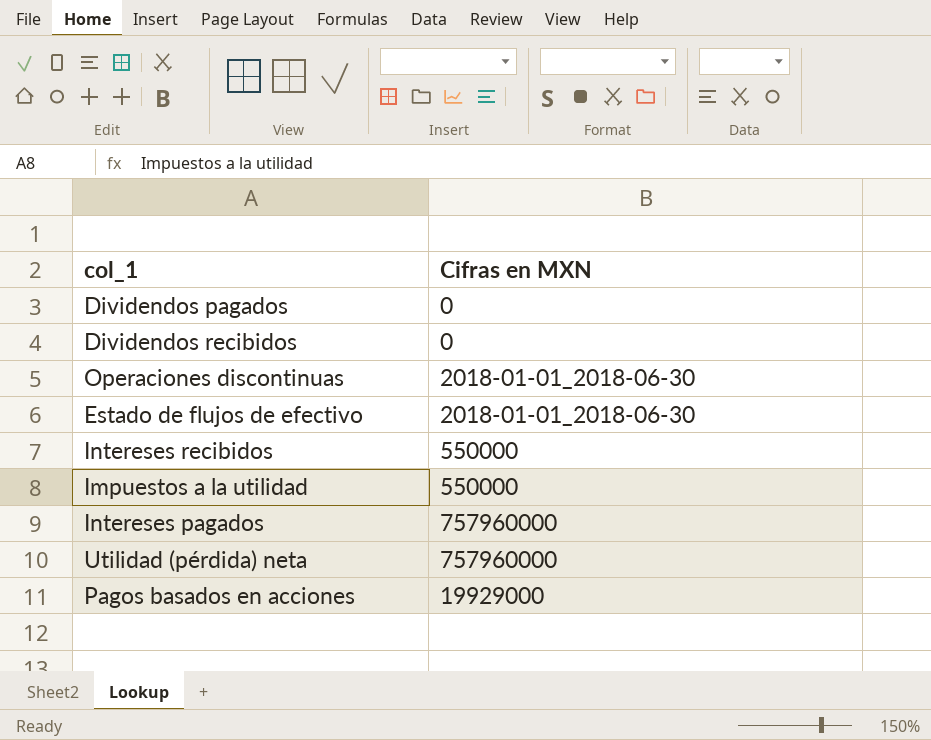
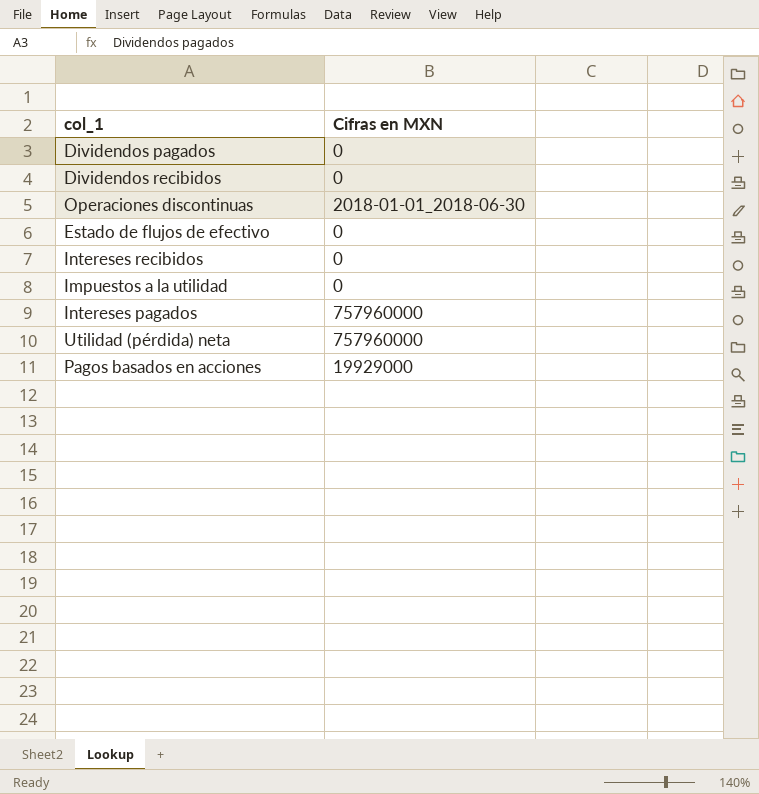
Estado de flujos de efectivo | Cifras en MXN: 2018-01-01_2018-06-30 -> 0
Intereses recibidos | Cifras en MXN: 550000 -> 0
Impuestos a la utilidad | Cifras en MXN: 550000 -> 0

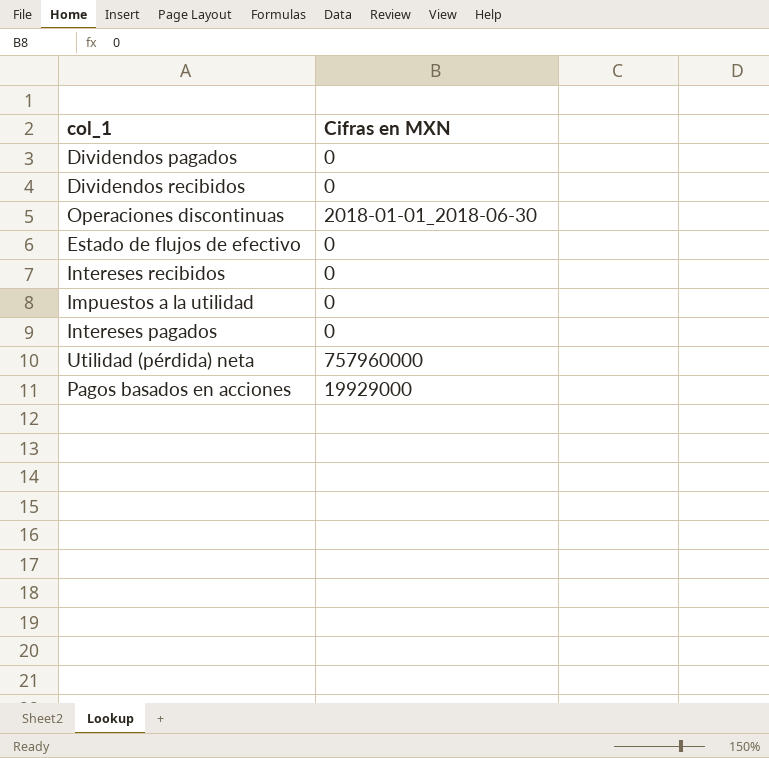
Intereses pagados | Cifras en MXN: 757960000 -> 0

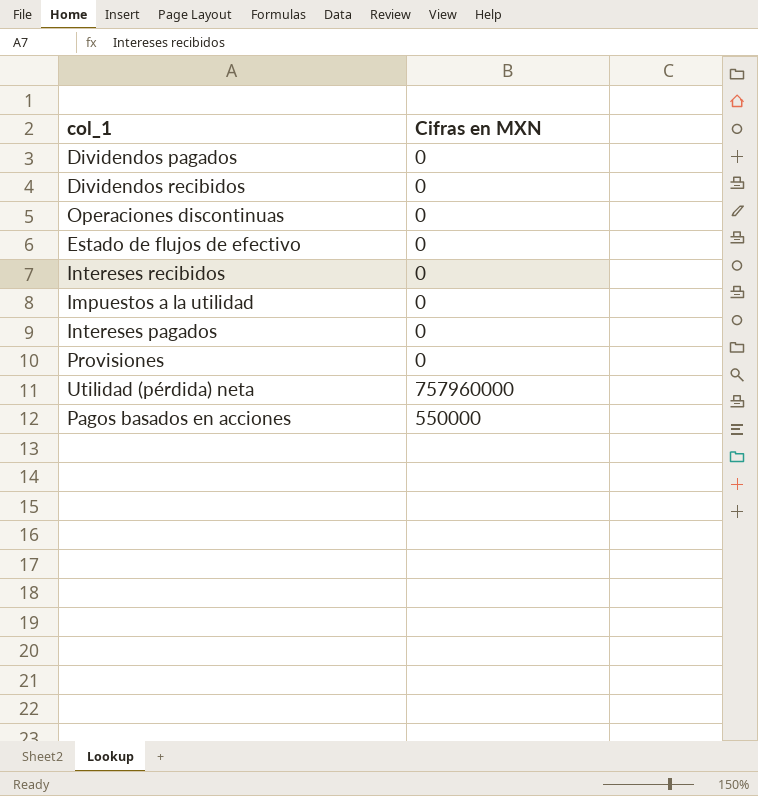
Operaciones discontinuas | Cifras en MXN: 2018-01-01_2018-06-30 -> 0
row Provisiones: none -> 0
Pagos basados en acciones | Cifras en MXN: 19929000 -> 550000

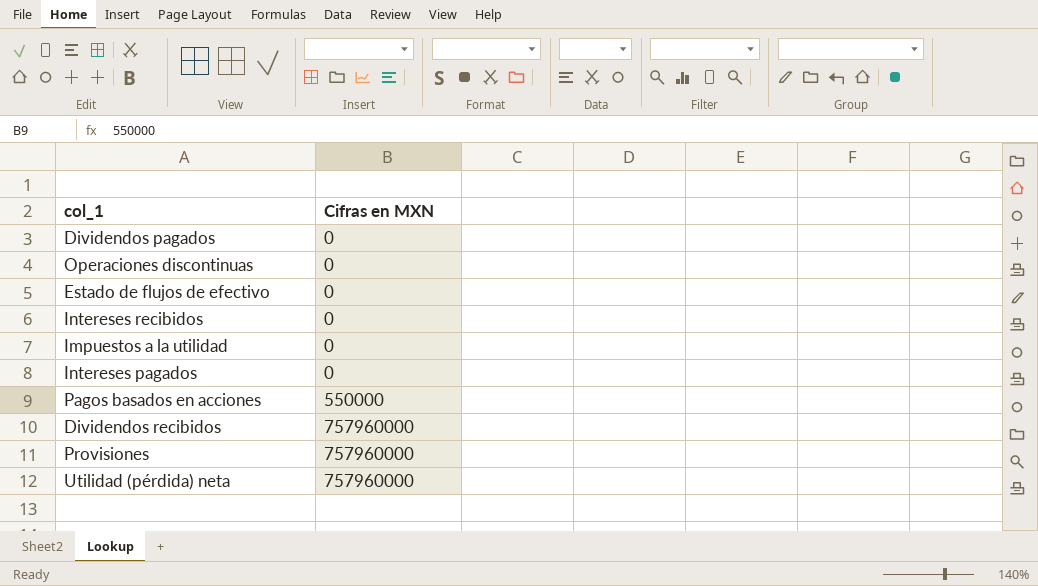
row order: none -> Cifras en MXN ascending
Dividendos recibidos | Cifras en MXN: 0 -> 757960000
Provisiones | Cifras en MXN: 0 -> 757960000

